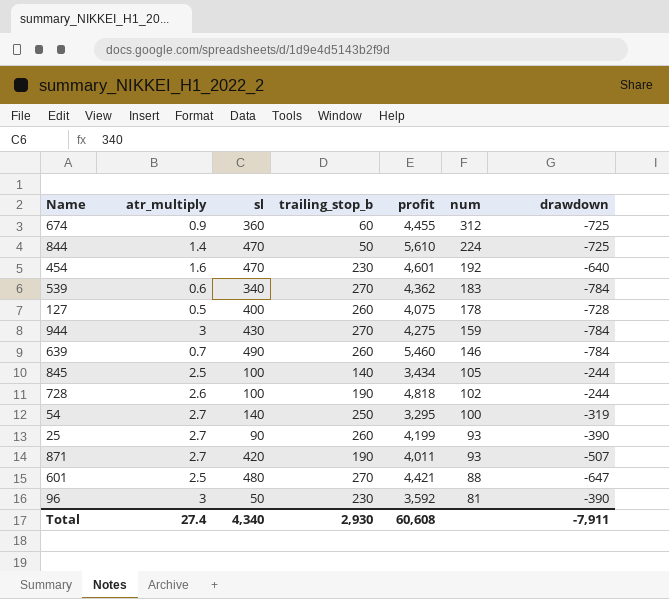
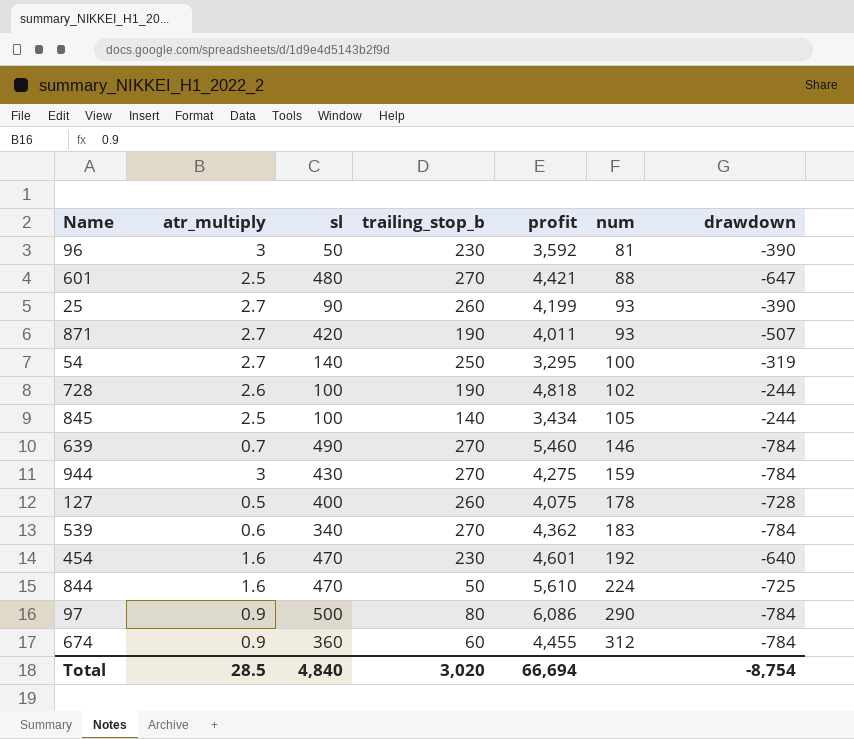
row order: num descending -> num ascending
639 | trailing_stop_b: 260 -> 270
844 | atr_multiply: 1.4 -> 1.6
row 97: none -> 0.9 | 500 | 80 | 6,086 | 290 | -784
674 | drawdown: -725 -> -784
Total | atr_multiply: 27.4 -> 28.5
Total | sl: 4,340 -> 4,840
Total | trailing_stop_b: 2,930 -> 3,020
Total | profit: 60,608 -> 66,694
Total | drawdown: -7,911 -> -8,754

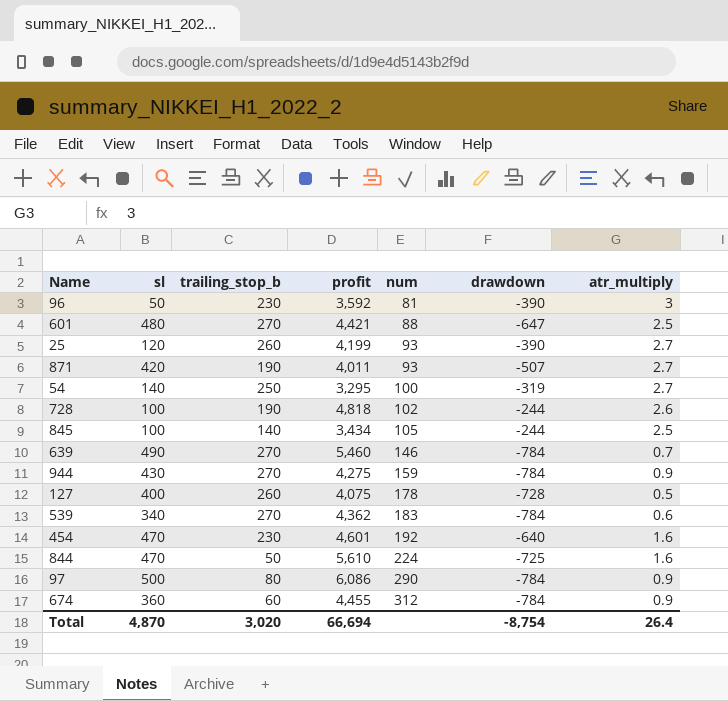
column atr_multiply | position: 2 -> 7
25 | sl: 90 -> 120
944 | atr_multiply: 3 -> 0.9
Total | sl: 4,840 -> 4,870
Total | atr_multiply: 28.5 -> 26.4

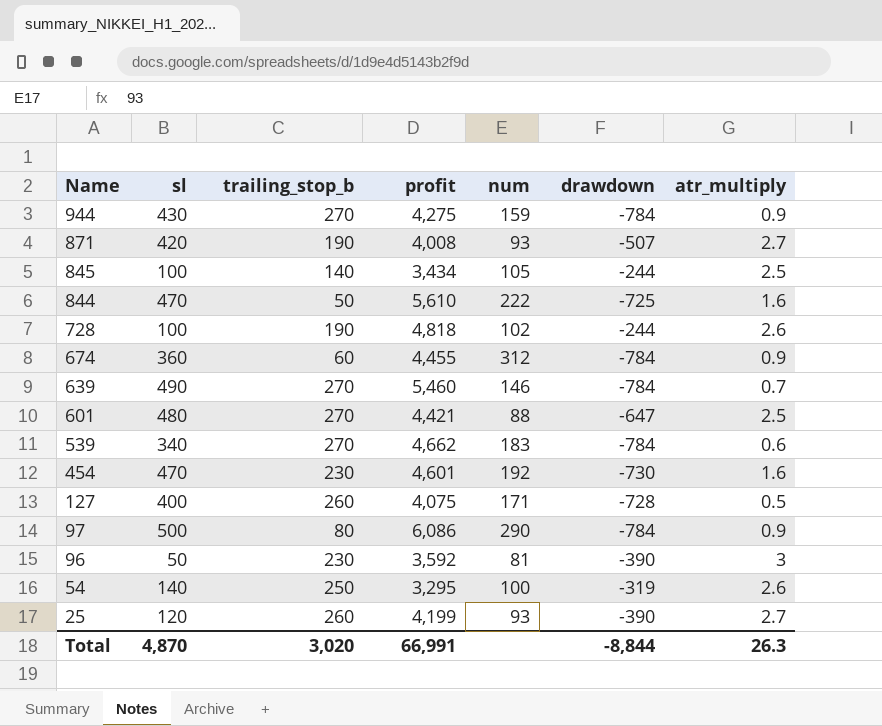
row order: num ascending -> Name descending
871 | profit: 4,011 -> 4,008
844 | num: 224 -> 222
539 | profit: 4,362 -> 4,662
454 | drawdown: -640 -> -730
127 | num: 178 -> 171
54 | atr_multiply: 2.7 -> 2.6
Total | profit: 66,694 -> 66,991
Total | drawdown: -8,754 -> -8,844
Total | atr_multiply: 26.4 -> 26.3

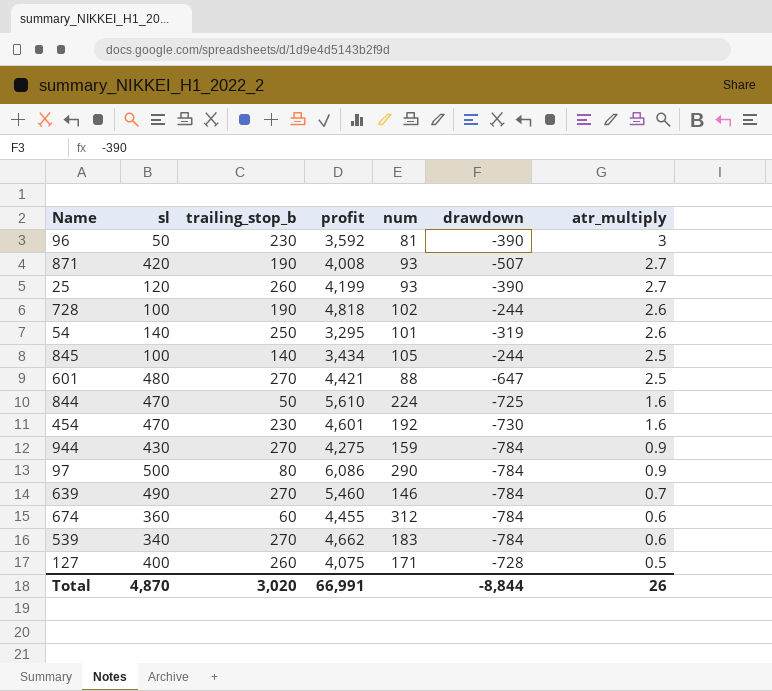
row order: Name descending -> atr_multiply descending
54 | num: 100 -> 101
844 | num: 222 -> 224
674 | atr_multiply: 0.9 -> 0.6
Total | atr_multiply: 26.3 -> 26

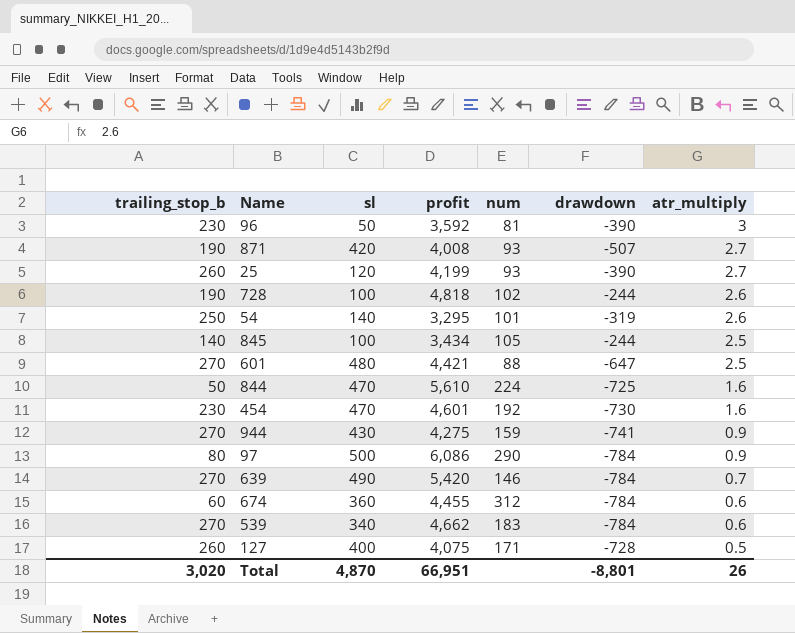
column trailing_stop_b | position: 3 -> 1
944 | drawdown: -784 -> -741
639 | profit: 5,460 -> 5,420
Total | profit: 66,991 -> 66,951
Total | drawdown: -8,844 -> -8,801

